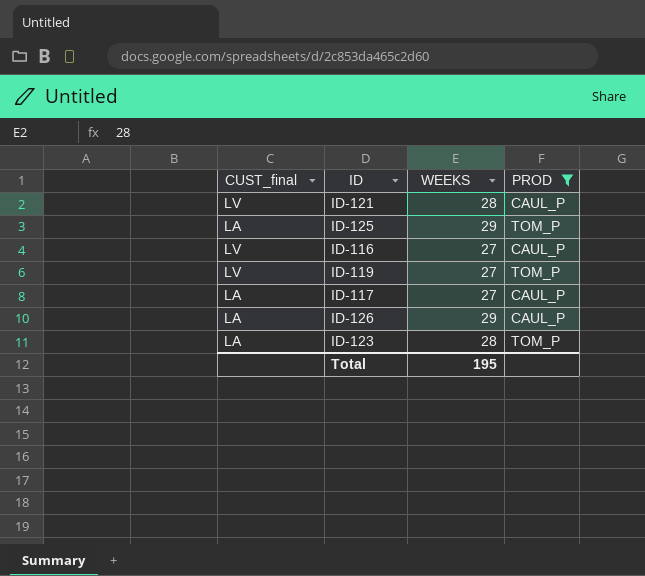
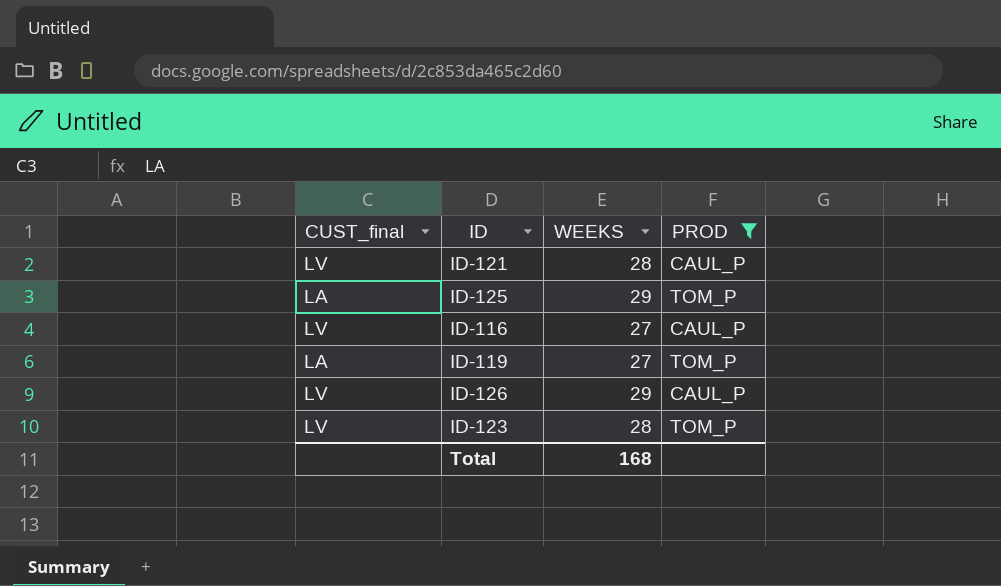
row ID-117: LA | 27 | CAUL_P -> none
ID-119 | CUST_final: LV -> LA
ID-126 | CUST_final: LA -> LV
ID-123 | CUST_final: LA -> LV
Total | WEEKS: 195 -> 168

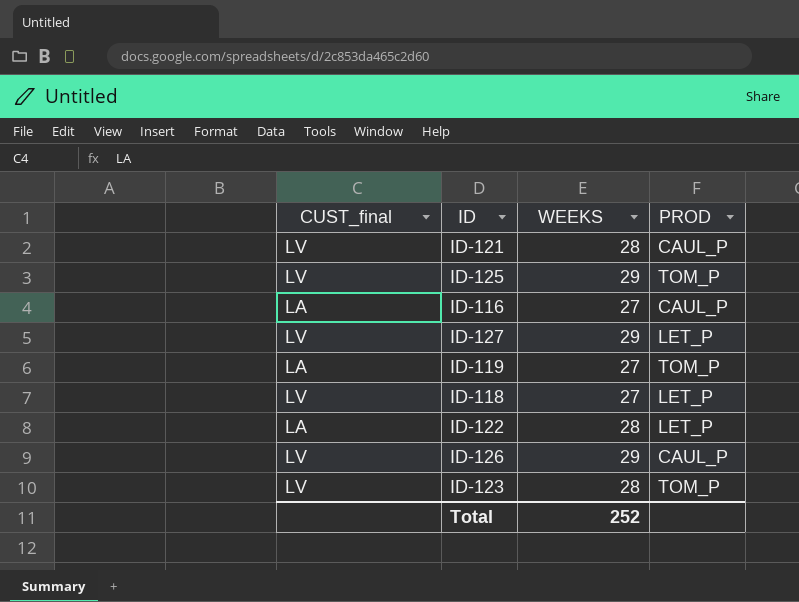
filter: PROD != LET_P -> none
ID-125 | CUST_final: LA -> LV
ID-116 | CUST_final: LV -> LA
Total | WEEKS: 168 -> 252

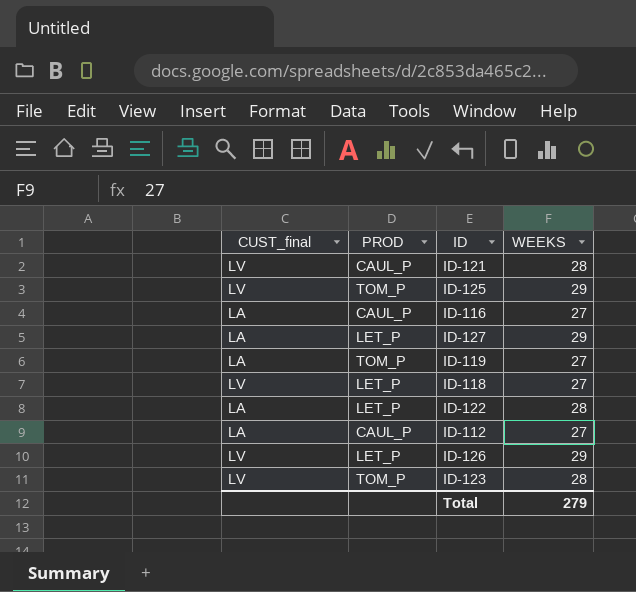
column PROD | position: 4 -> 2
ID-127 | CUST_final: LV -> LA
row ID-112: none -> LA | CAUL_P | 27
ID-126 | PROD: CAUL_P -> LET_P
Total | WEEKS: 252 -> 279

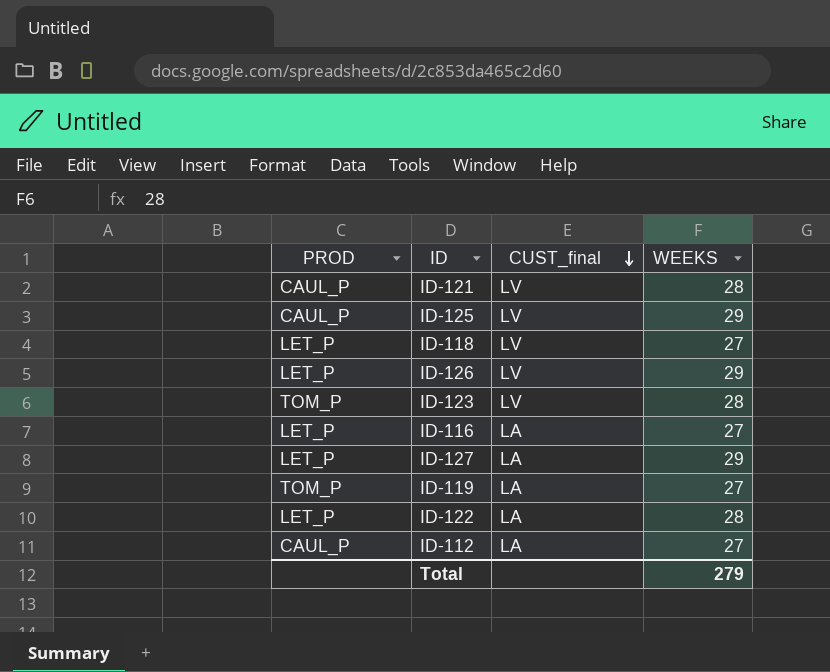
row order: none -> CUST_final descending
column CUST_final | position: 1 -> 3
ID-125 | PROD: TOM_P -> CAUL_P
ID-116 | PROD: CAUL_P -> LET_P

